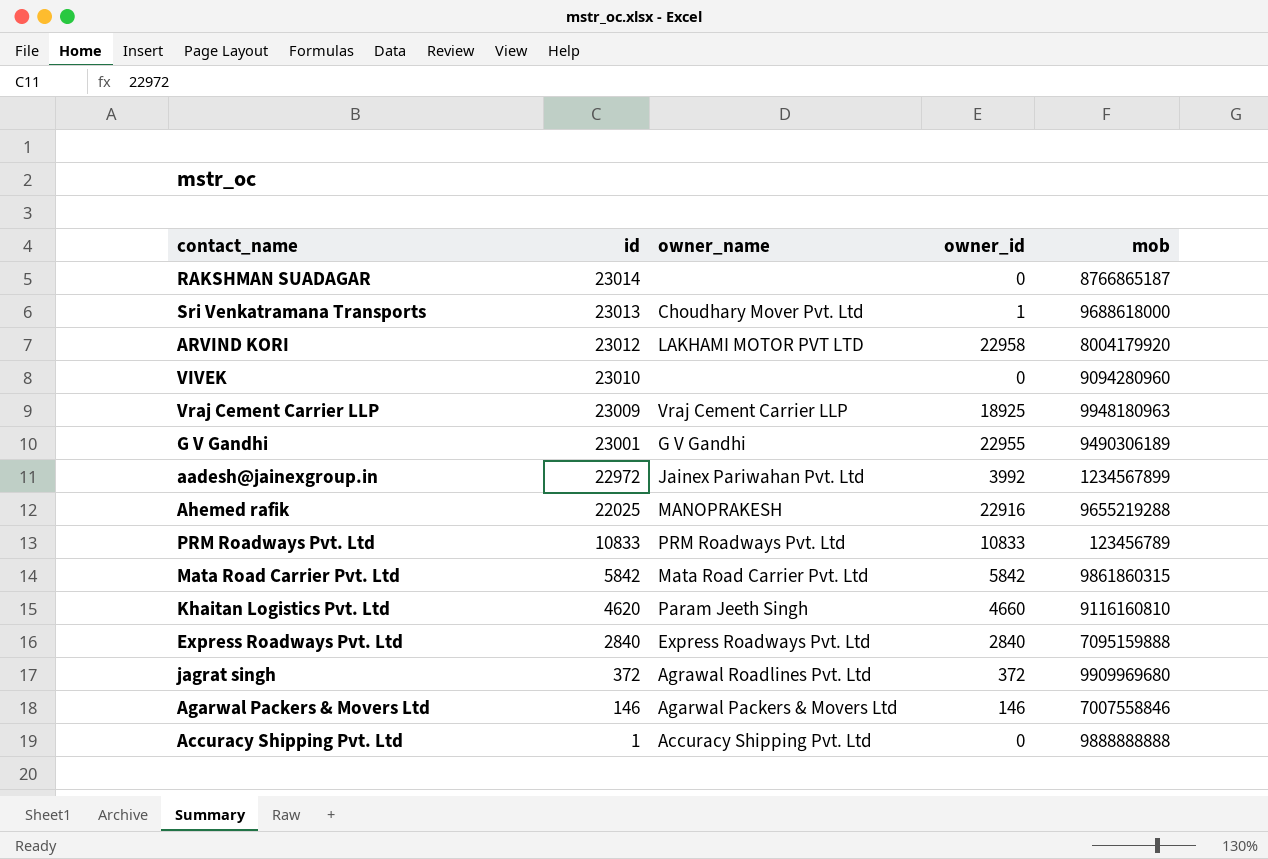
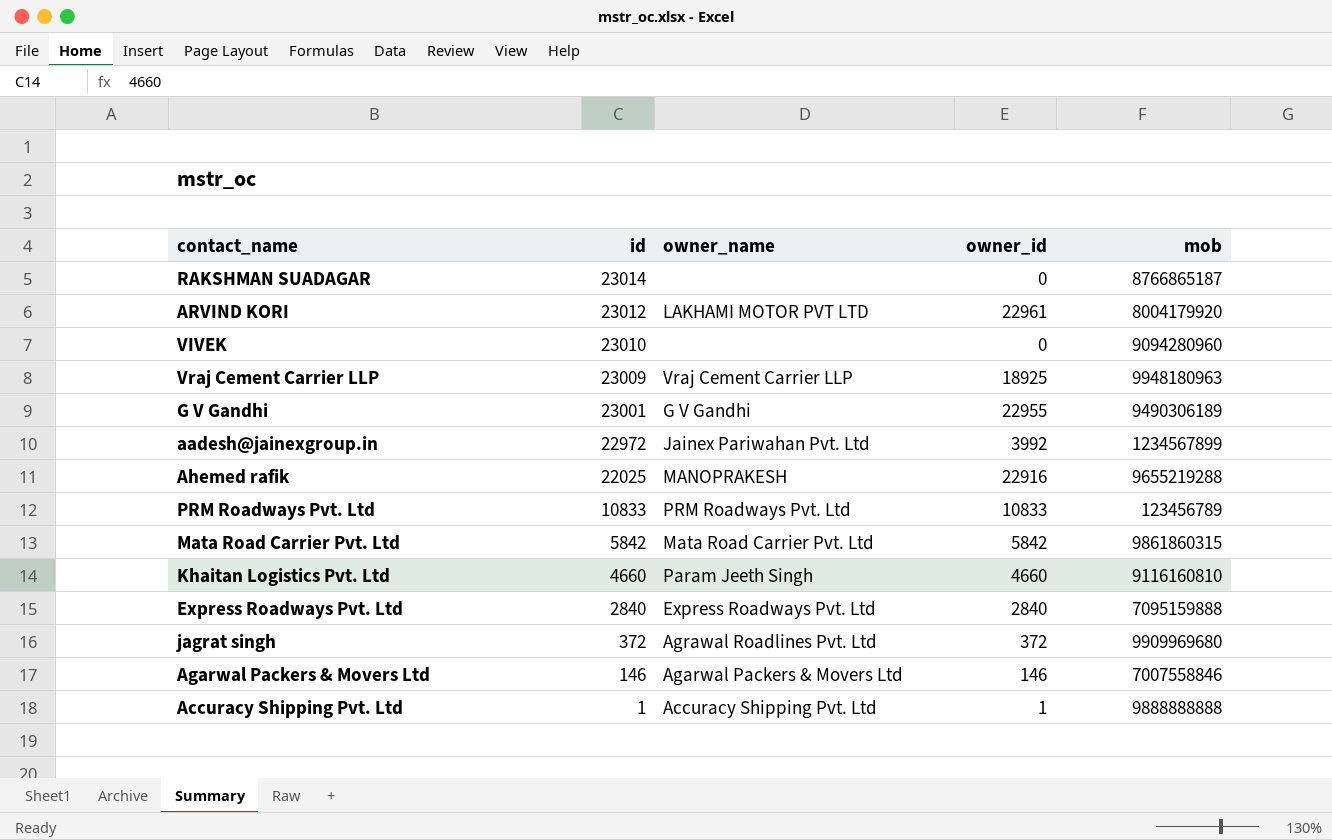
row Sri Venkatramana Transports: 23013 | Choudhary Mover Pvt. Ltd | 1 | 9688618000 -> none
ARVIND KORI | owner_id: 22958 -> 22961
Khaitan Logistics Pvt. Ltd | id: 4620 -> 4660
Accuracy Shipping Pvt. Ltd | owner_id: 0 -> 1

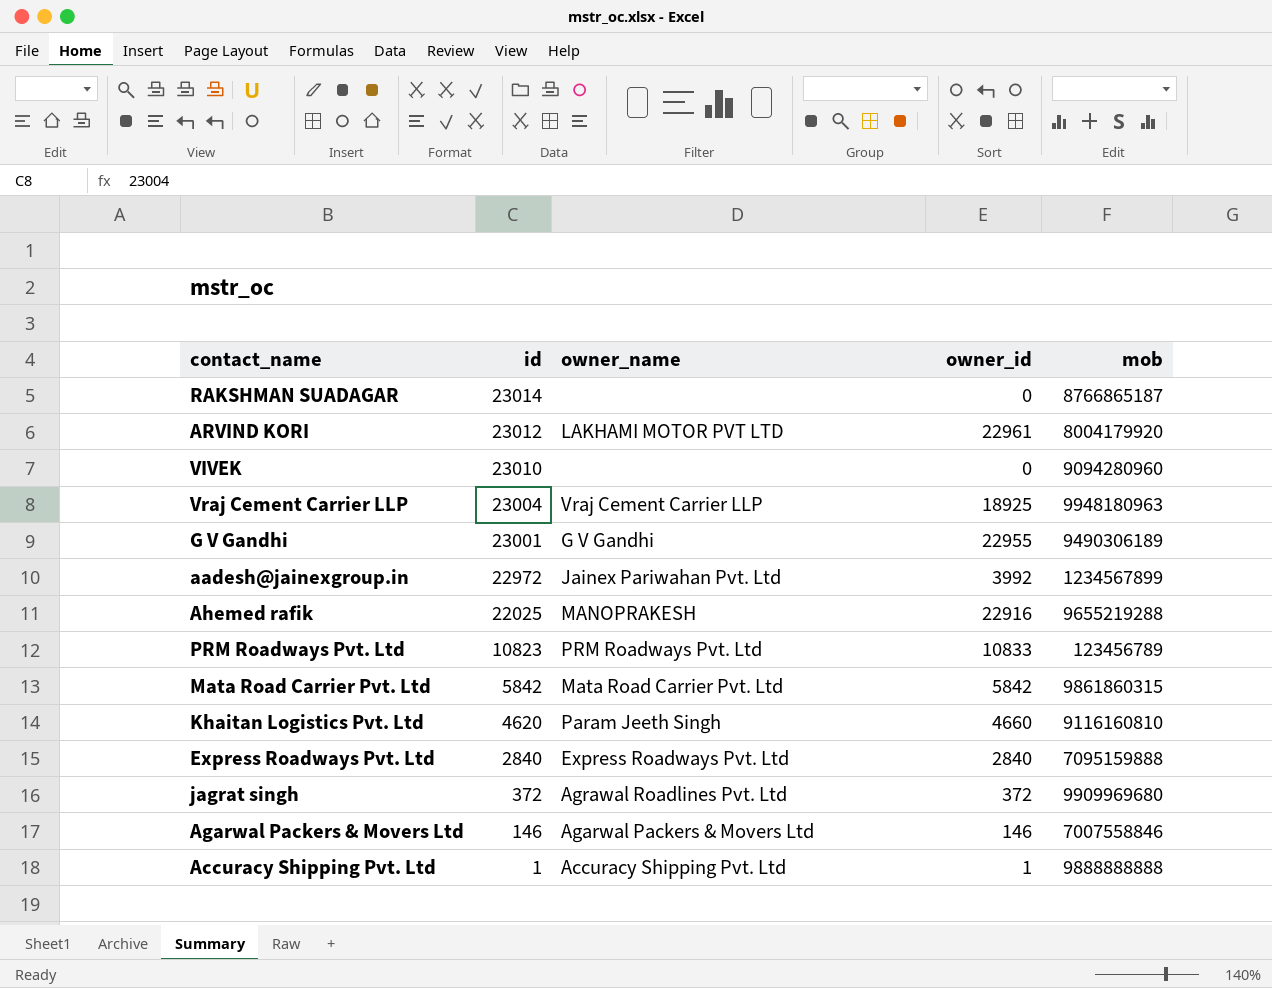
Vraj Cement Carrier LLP | id: 23009 -> 23004
PRM Roadways Pvt. Ltd | id: 10833 -> 10823
Khaitan Logistics Pvt. Ltd | id: 4660 -> 4620

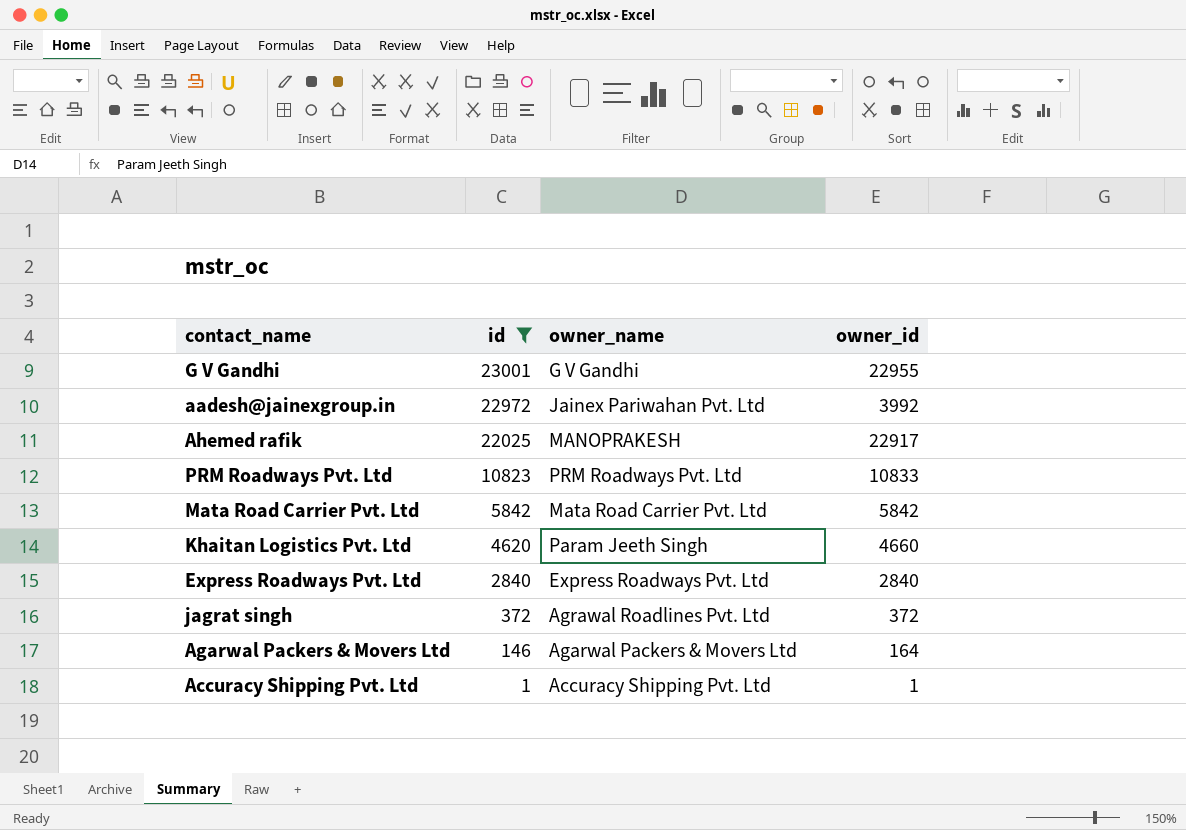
filter: none -> id <= 23001
column mob | position: 5 -> none
Ahemed rafik | owner_id: 22916 -> 22917
Agarwal Packers & Movers Ltd | owner_id: 146 -> 164

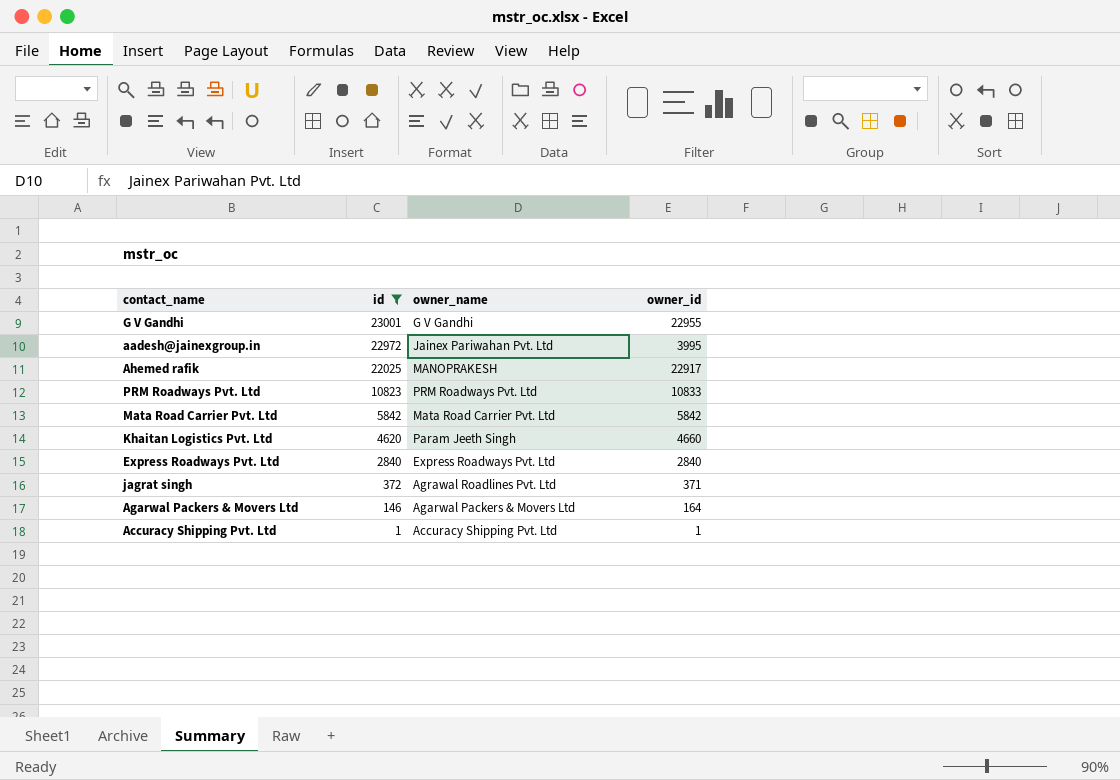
aadesh@jainexgroup.in | owner_id: 3992 -> 3995
jagrat singh | owner_id: 372 -> 371

